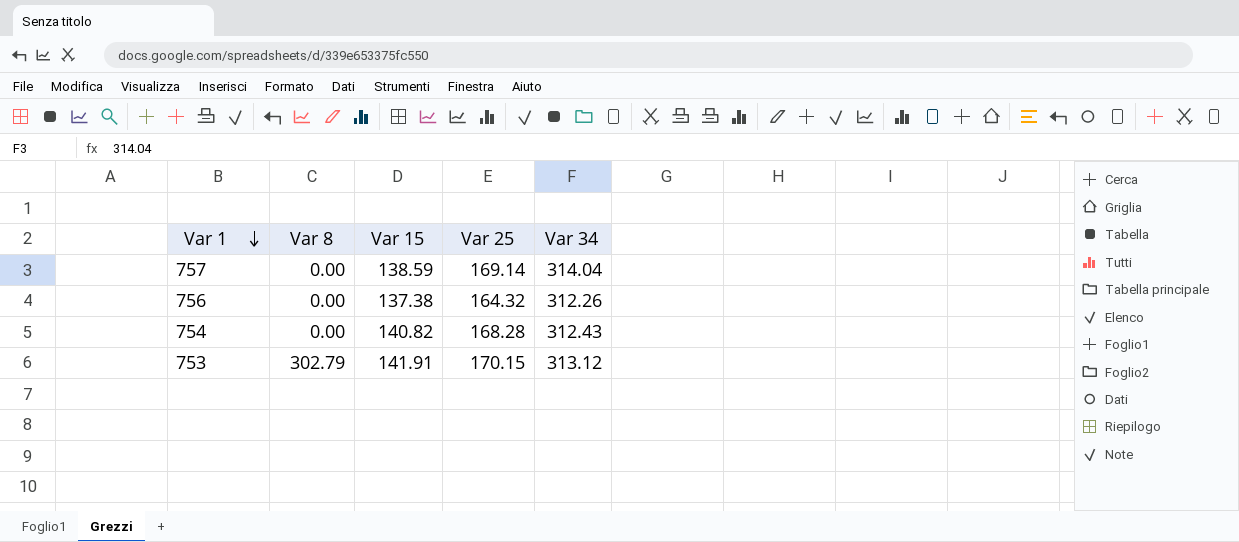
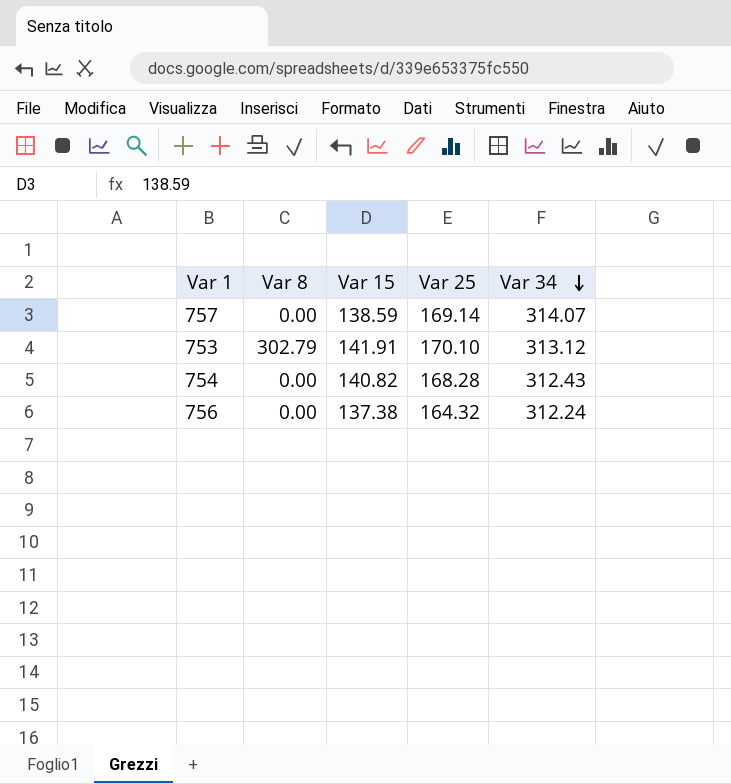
row order: Var 1 descending -> Var 34 descending
757 | Var 34: 314.04 -> 314.07
753 | Var 25: 170.15 -> 170.10
756 | Var 34: 312.26 -> 312.24

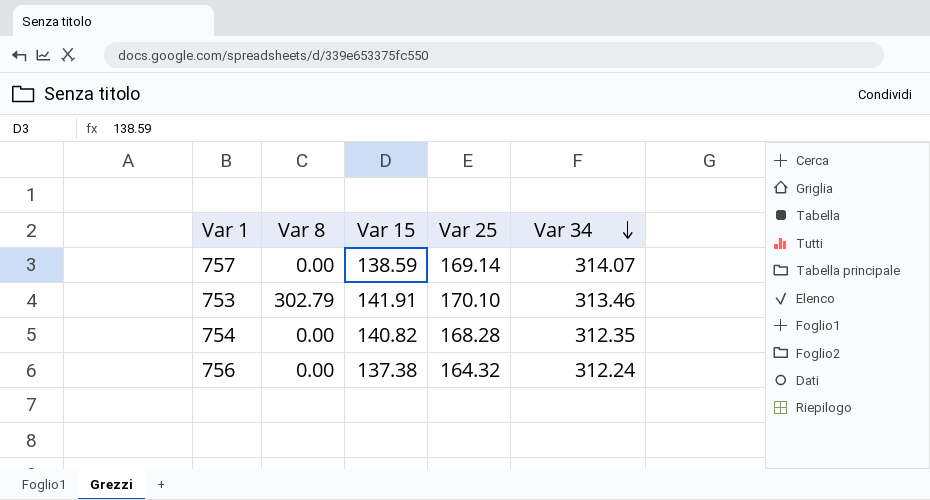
753 | Var 34: 313.12 -> 313.46
754 | Var 34: 312.43 -> 312.35

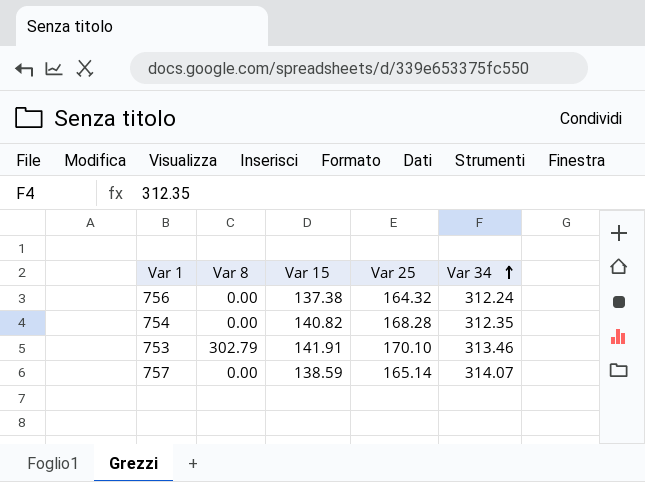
row order: Var 34 descending -> Var 34 ascending
757 | Var 25: 169.14 -> 165.14

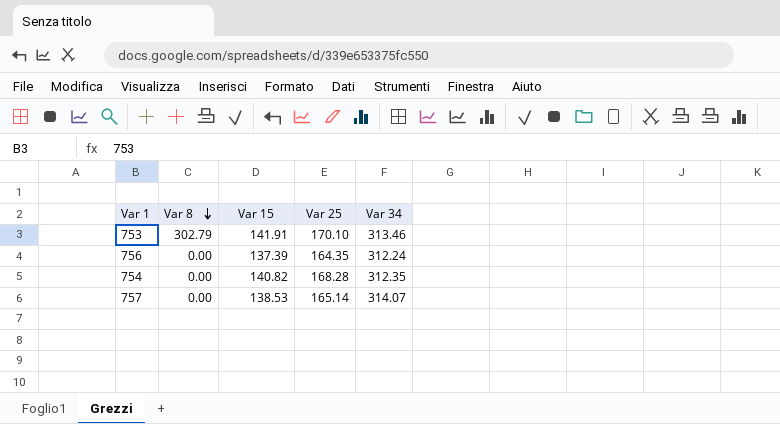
row order: Var 34 ascending -> Var 8 descending
756 | Var 15: 137.38 -> 137.39
756 | Var 25: 164.32 -> 164.35
757 | Var 15: 138.59 -> 138.53

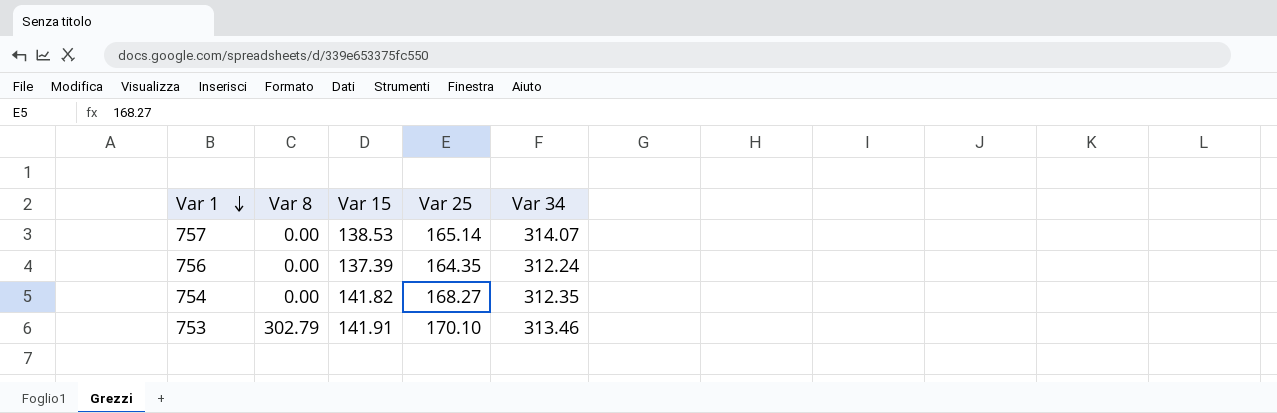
row order: Var 8 descending -> Var 1 descending
754 | Var 15: 140.82 -> 141.82
754 | Var 25: 168.28 -> 168.27

